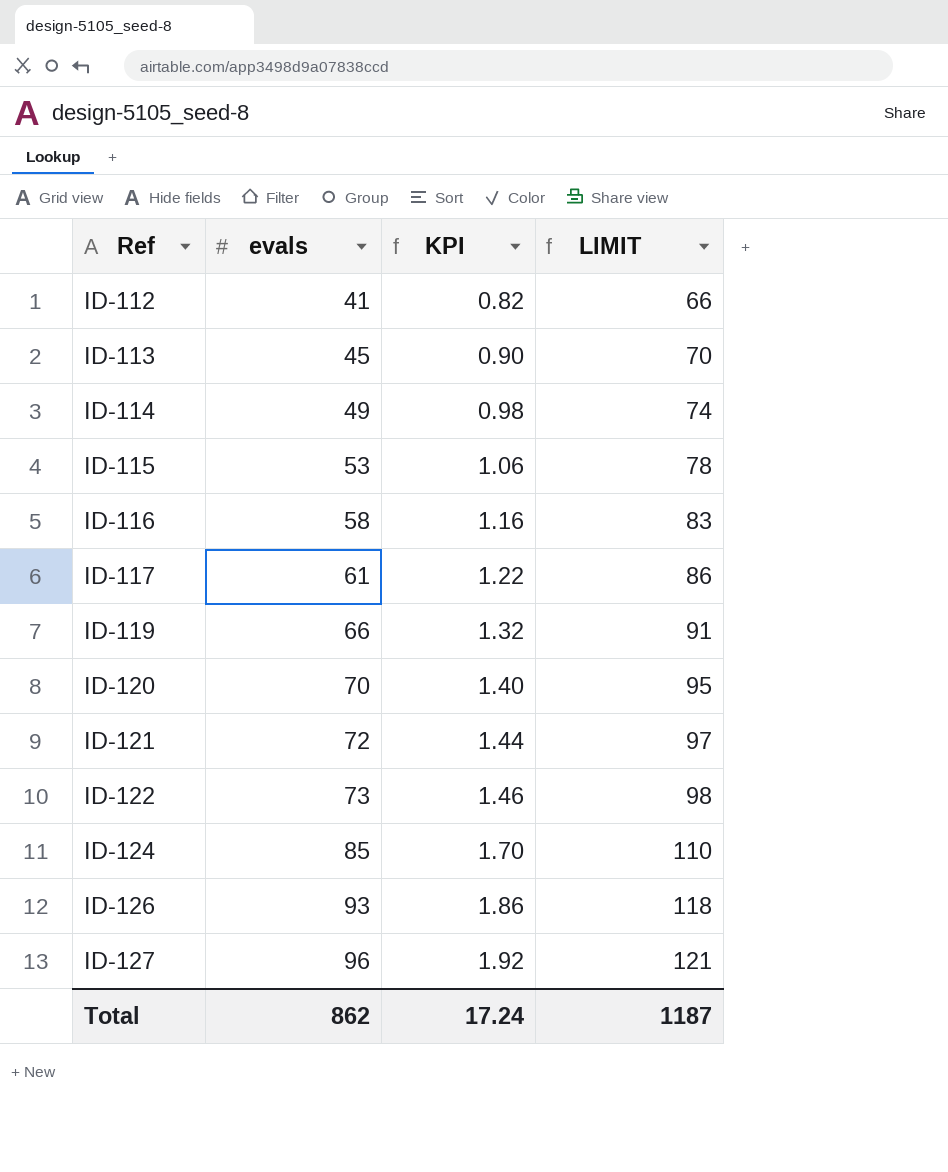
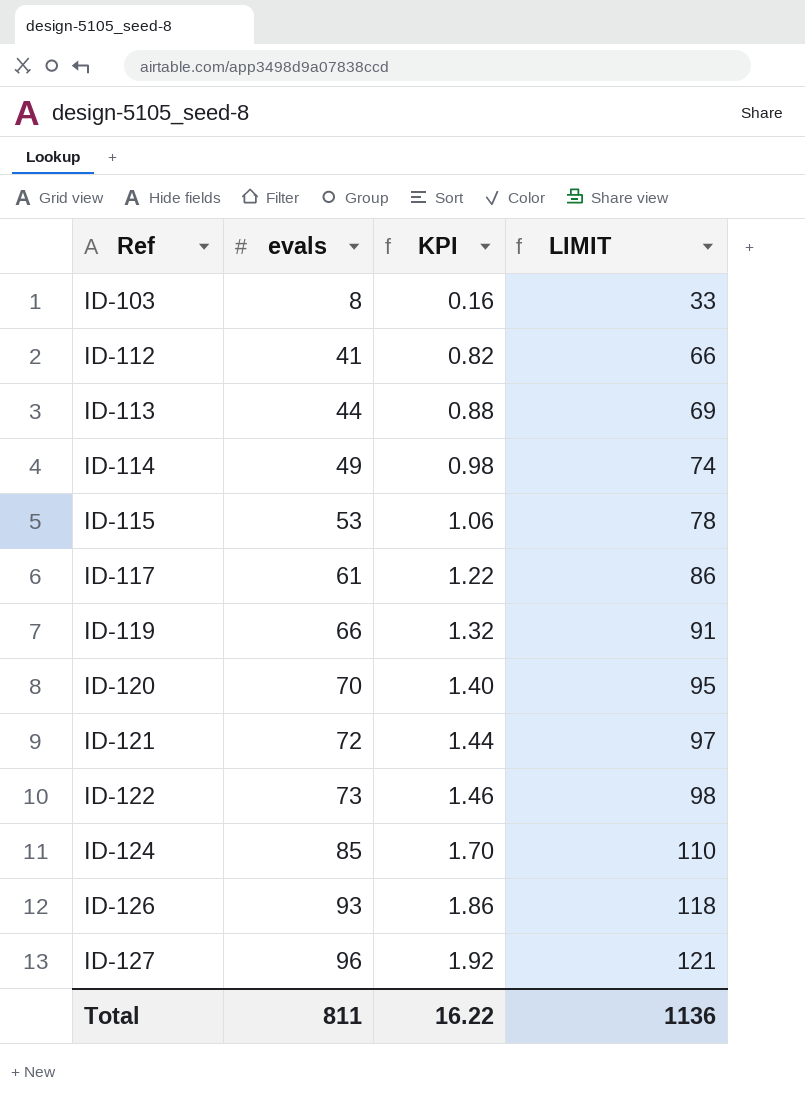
row ID-116: 58 | 1.16 | 83 -> none
row ID-103: none -> 8 | 0.16 | 33
ID-113 | evals: 45 -> 44
ID-113 | KPI: 0.90 -> 0.88
ID-113 | LIMIT: 70 -> 69
Total | evals: 862 -> 811
Total | KPI: 17.24 -> 16.22
Total | LIMIT: 1187 -> 1136

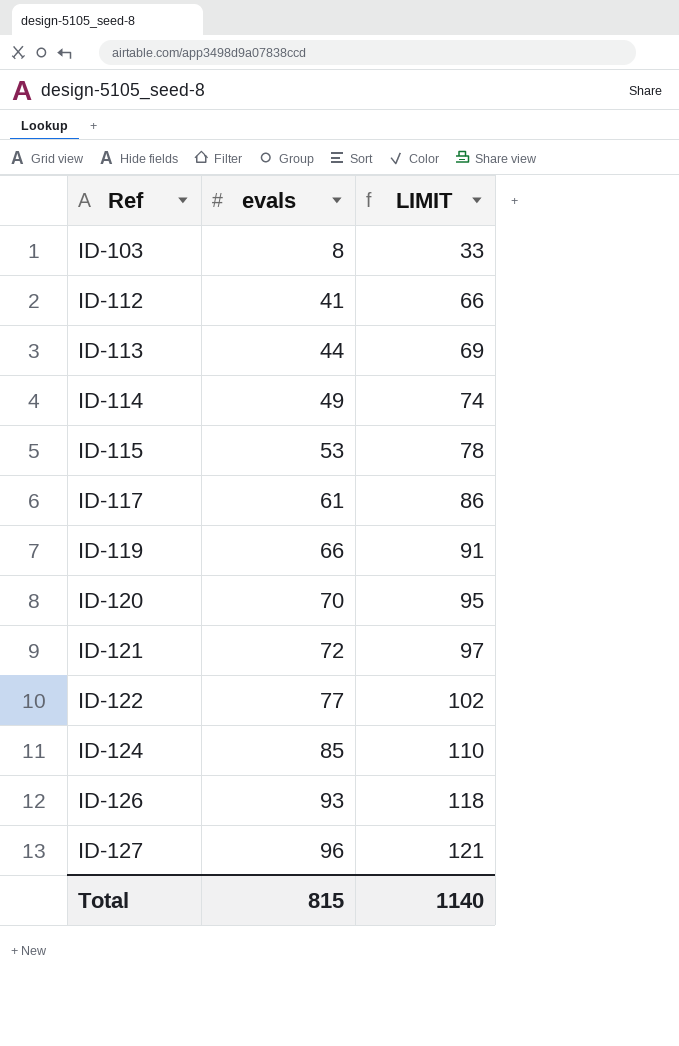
column KPI | formula: [evals] * 0.02 -> none
ID-122 | evals: 73 -> 77
ID-122 | LIMIT: 98 -> 102
Total | evals: 811 -> 815
Total | LIMIT: 1136 -> 1140

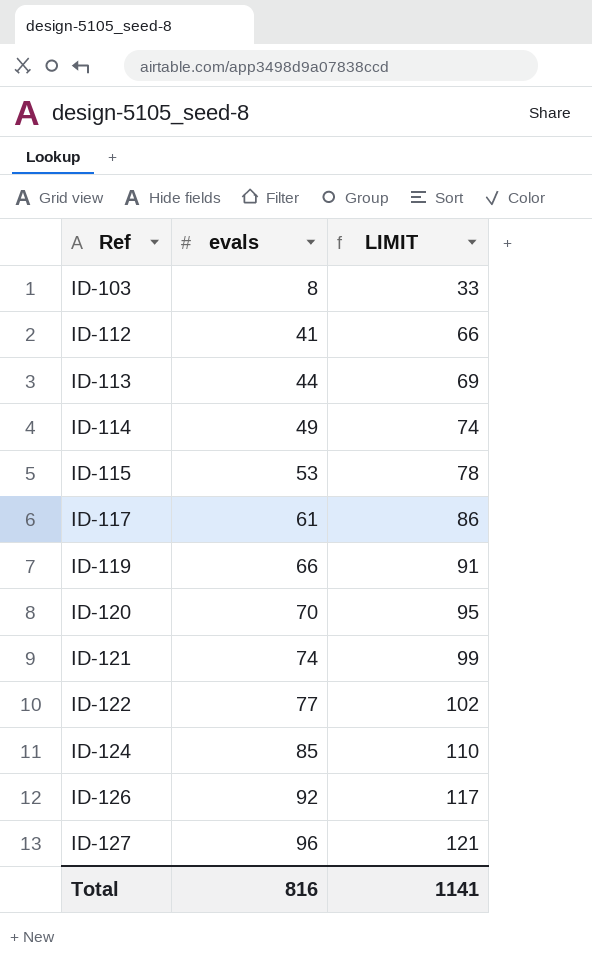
ID-121 | evals: 72 -> 74
ID-121 | LIMIT: 97 -> 99
ID-126 | evals: 93 -> 92
ID-126 | LIMIT: 118 -> 117
Total | evals: 815 -> 816
Total | LIMIT: 1140 -> 1141

